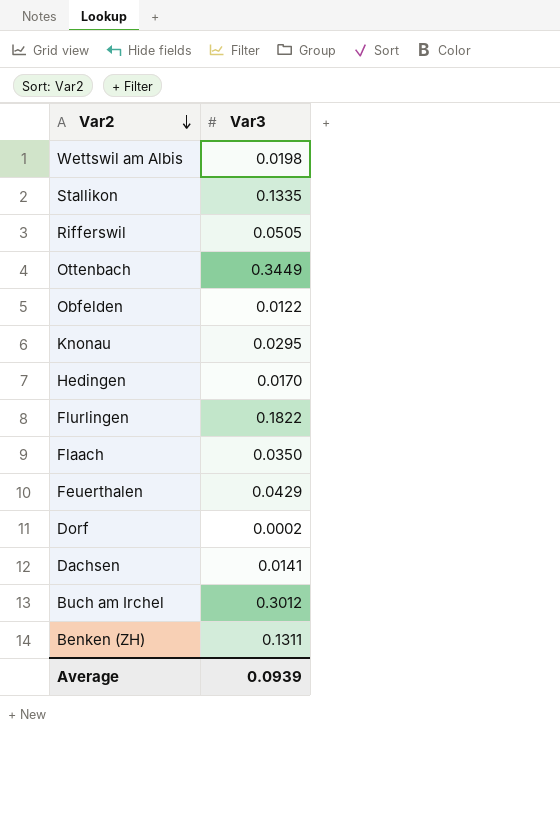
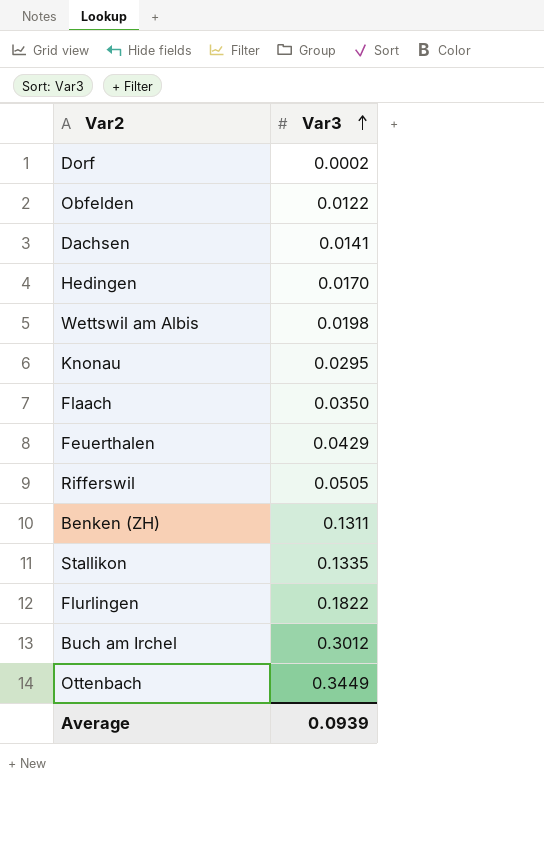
row order: Var2 descending -> Var3 ascending

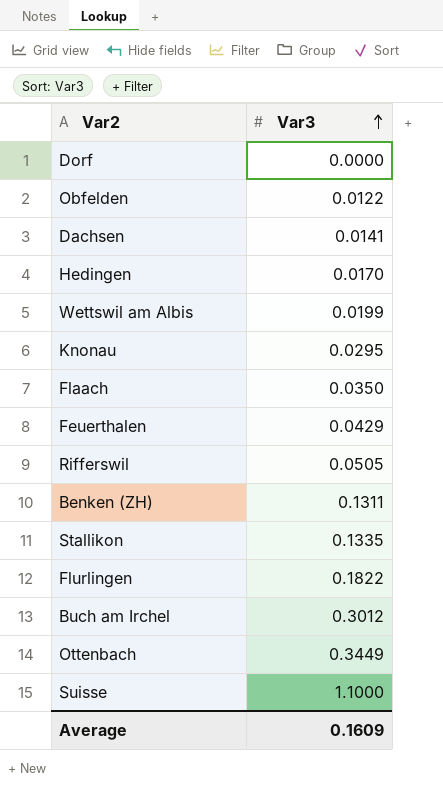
Dorf | Var3: 0.0002 -> 0.0000
Wettswil am Albis | Var3: 0.0198 -> 0.0199
row Suisse: none -> 1.1000
Average | Var3: 0.0939 -> 0.1609

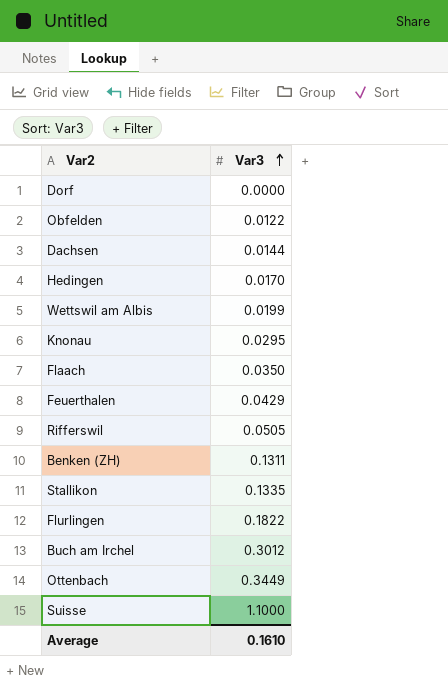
Dachsen | Var3: 0.0141 -> 0.0144
Average | Var3: 0.1609 -> 0.1610

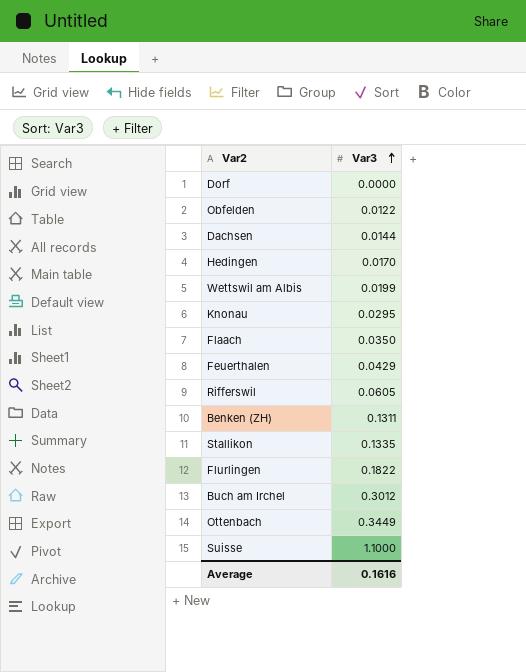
Rifferswil | Var3: 0.0505 -> 0.0605
Average | Var3: 0.1610 -> 0.1616

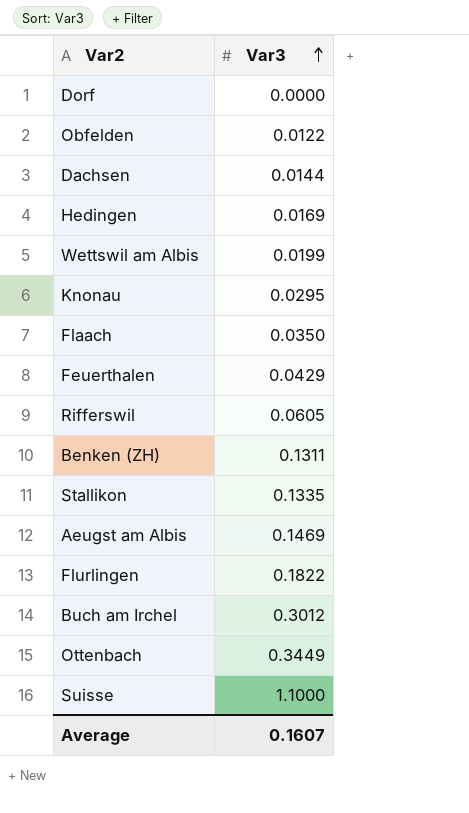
Hedingen | Var3: 0.0170 -> 0.0169
row Aeugst am Albis: none -> 0.1469
Average | Var3: 0.1616 -> 0.1607

